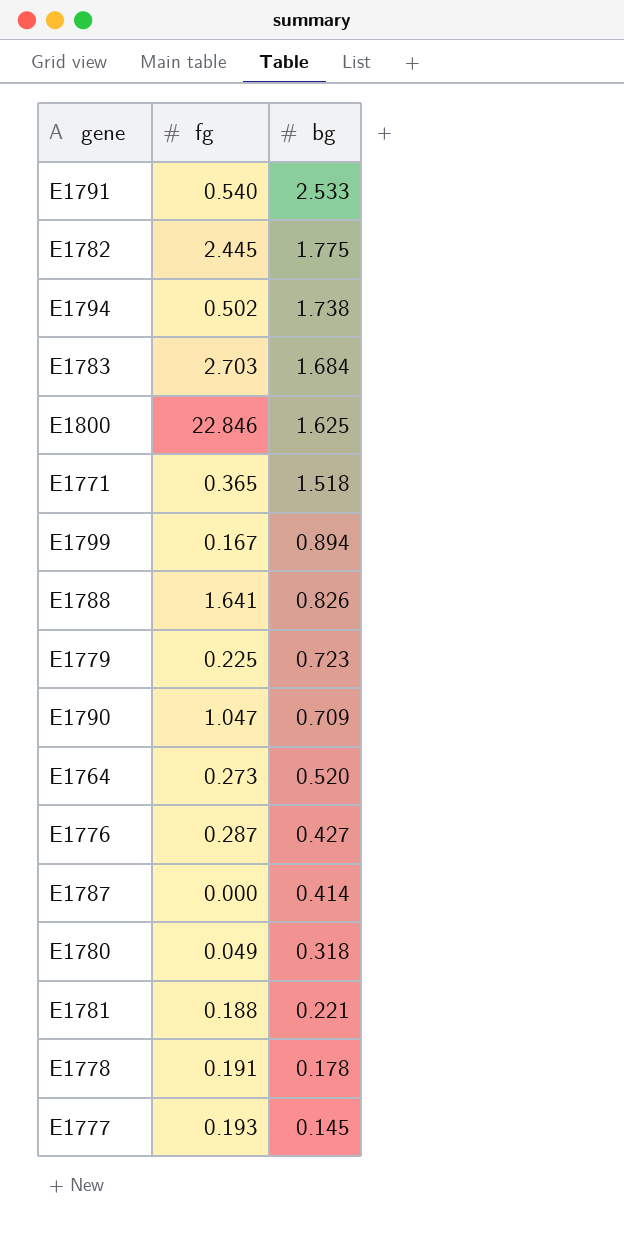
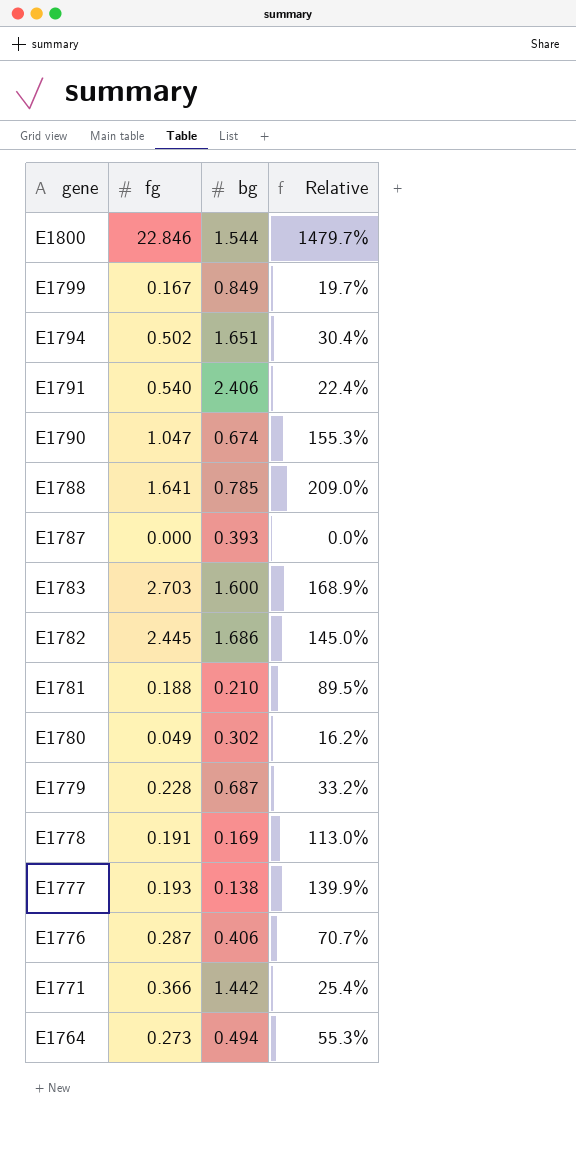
row order: bg descending -> gene descending
column Relative | formula: none -> [fg] / [bg]
E1800 | bg: 1.625 -> 1.544
E1799 | bg: 0.894 -> 0.849
E1794 | bg: 1.738 -> 1.651
E1791 | bg: 2.533 -> 2.406
E1790 | bg: 0.709 -> 0.674
E1788 | bg: 0.826 -> 0.785
E1787 | bg: 0.414 -> 0.393
E1783 | bg: 1.684 -> 1.600
E1782 | bg: 1.775 -> 1.686
E1781 | bg: 0.221 -> 0.210
E1780 | bg: 0.318 -> 0.302
E1779 | fg: 0.225 -> 0.228
E1779 | bg: 0.723 -> 0.687
E1778 | bg: 0.178 -> 0.169
E1777 | bg: 0.145 -> 0.138
E1776 | bg: 0.427 -> 0.406
E1771 | fg: 0.365 -> 0.366
E1771 | bg: 1.518 -> 1.442
E1764 | bg: 0.520 -> 0.494

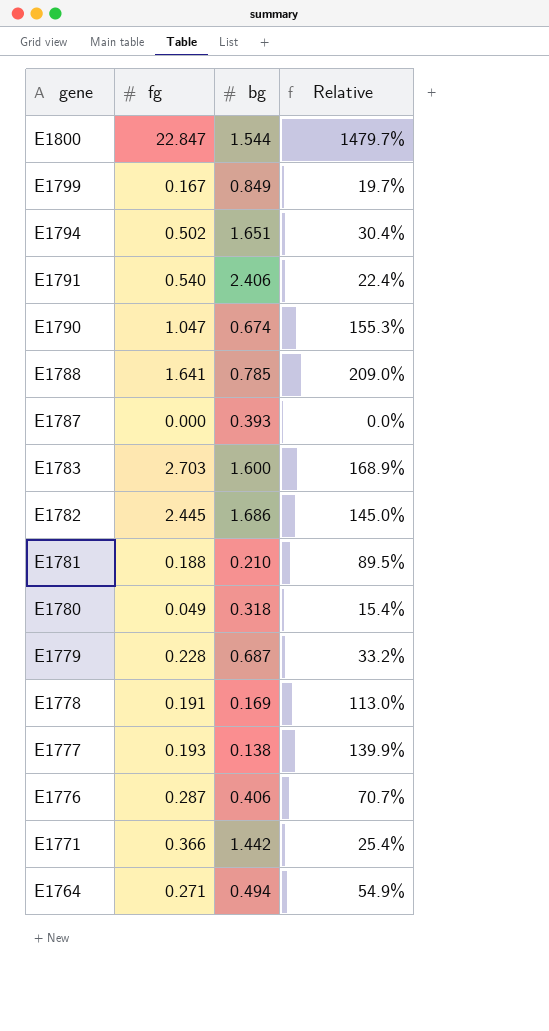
E1800 | fg: 22.846 -> 22.847
E1780 | bg: 0.302 -> 0.318
E1780 | Relative: 16.2% -> 15.4%
E1764 | fg: 0.273 -> 0.271
E1764 | Relative: 55.3% -> 54.9%

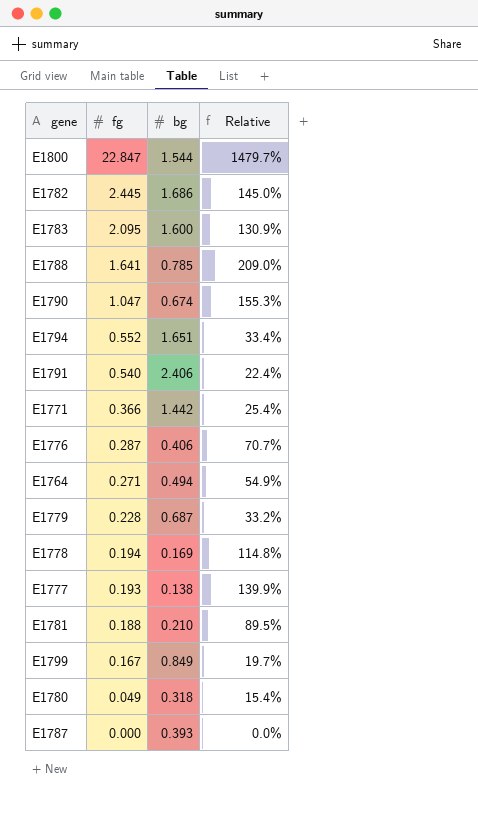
row order: gene descending -> fg descending
E1783 | fg: 2.703 -> 2.095
E1783 | Relative: 168.9% -> 130.9%
E1794 | fg: 0.502 -> 0.552
E1794 | Relative: 30.4% -> 33.4%
E1778 | fg: 0.191 -> 0.194
E1778 | Relative: 113.0% -> 114.8%

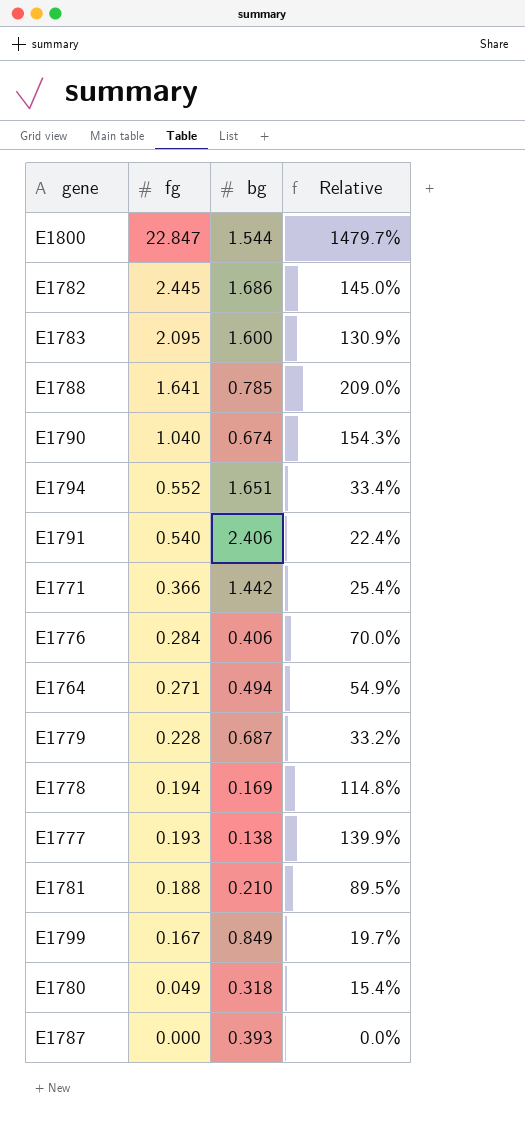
E1790 | fg: 1.047 -> 1.040
E1790 | Relative: 155.3% -> 154.3%
E1776 | fg: 0.287 -> 0.284
E1776 | Relative: 70.7% -> 70.0%

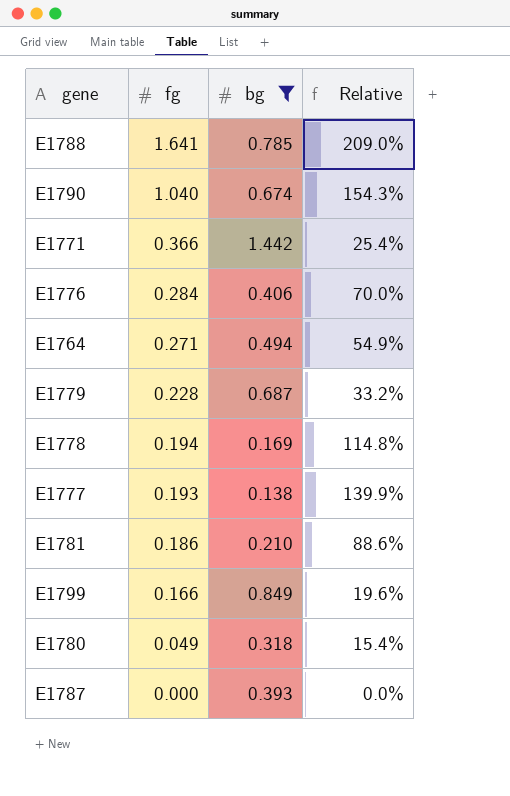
filter: none -> bg <= 1.442
E1781 | fg: 0.188 -> 0.186
E1781 | Relative: 89.5% -> 88.6%
E1799 | fg: 0.167 -> 0.166
E1799 | Relative: 19.7% -> 19.6%

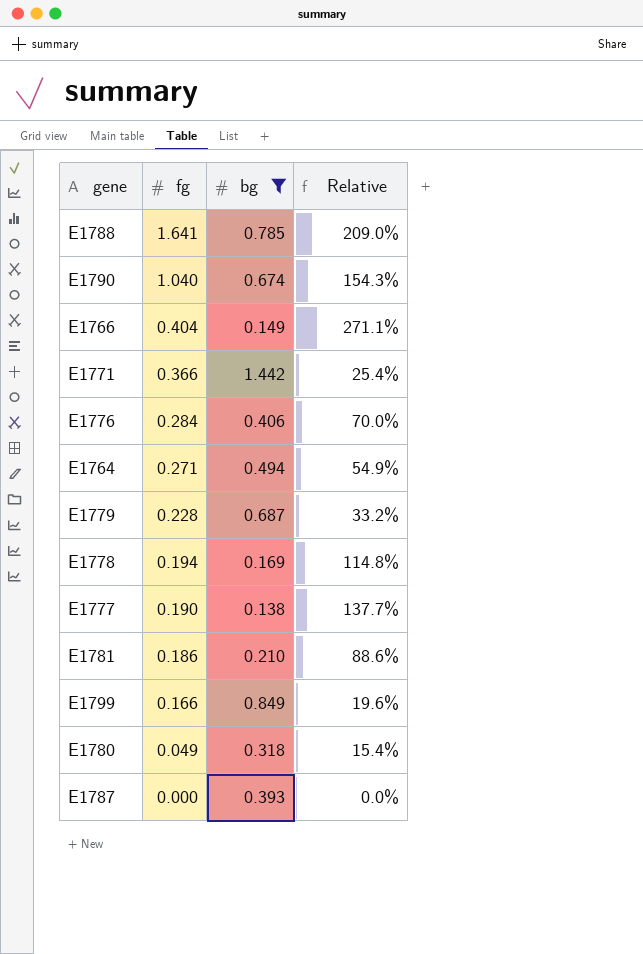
row E1766: none -> 0.404 | 0.149 | 271.1%
E1777 | fg: 0.193 -> 0.190
E1777 | Relative: 139.9% -> 137.7%

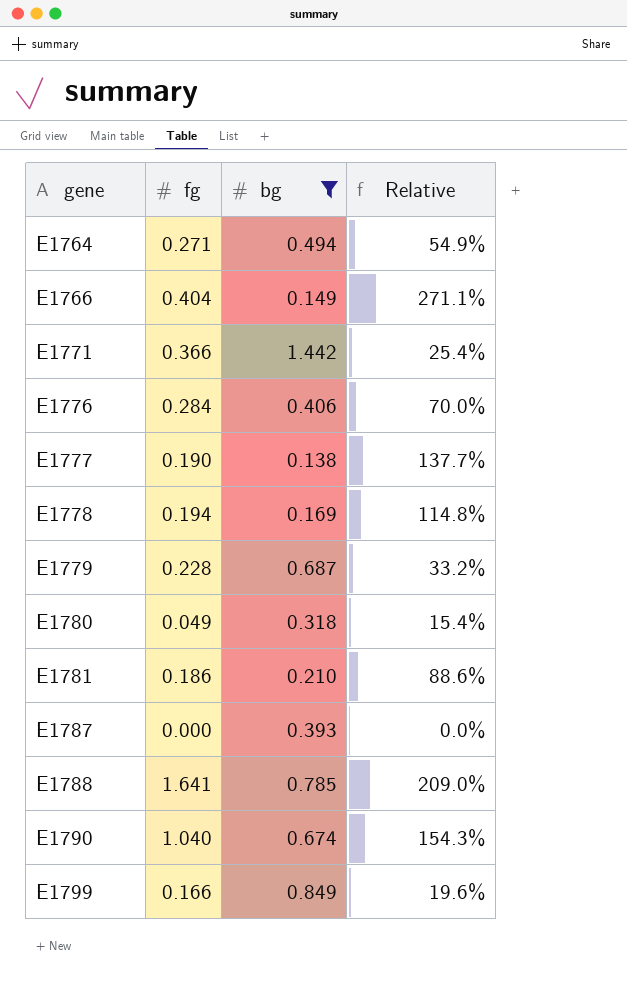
row order: fg descending -> gene ascending

